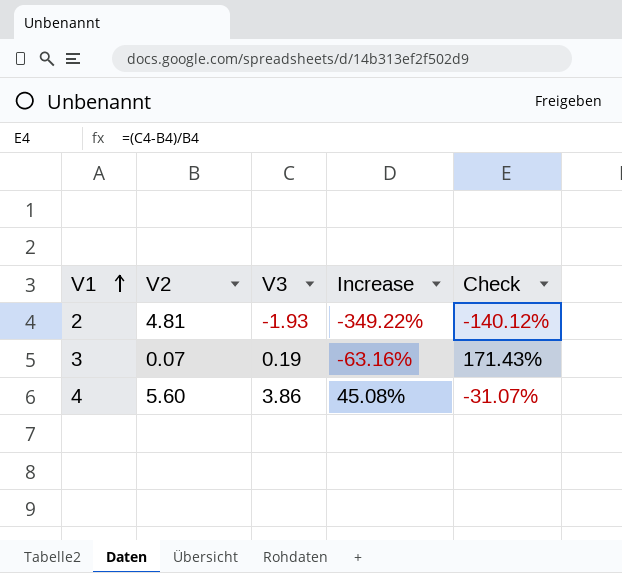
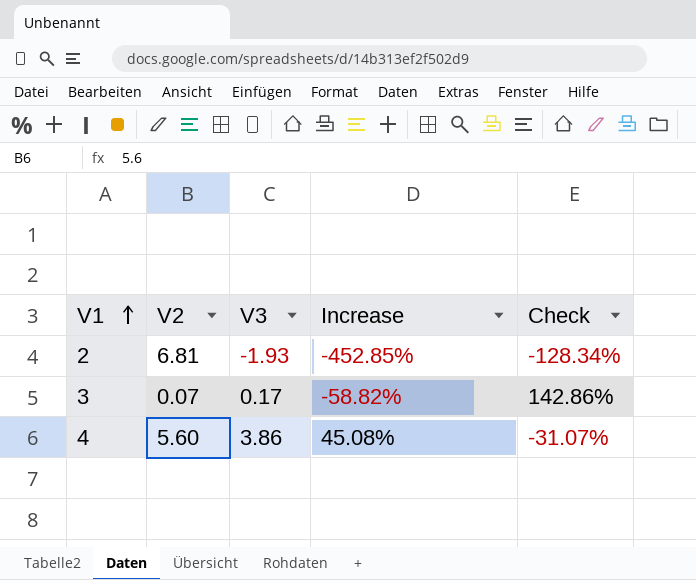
2 | V2: 4.81 -> 6.81
2 | Increase: -349.22% -> -452.85%
2 | Check: -140.12% -> -128.34%
3 | V3: 0.19 -> 0.17
3 | Increase: -63.16% -> -58.82%
3 | Check: 171.43% -> 142.86%

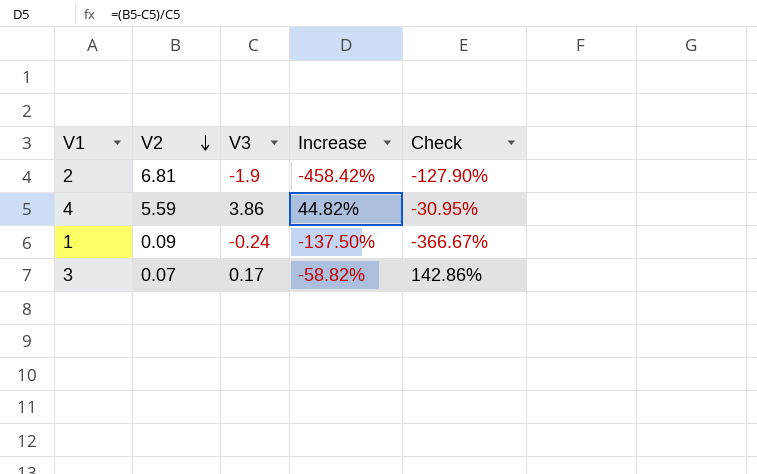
row order: V1 ascending -> V2 descending
2 | V3: -1.93 -> -1.9
2 | Increase: -452.85% -> -458.42%
2 | Check: -128.34% -> -127.90%
4 | V2: 5.60 -> 5.59
4 | Increase: 45.08% -> 44.82%
4 | Check: -31.07% -> -30.95%
row 1: none -> 0.09 | -0.24 | -137.50% | -366.67%

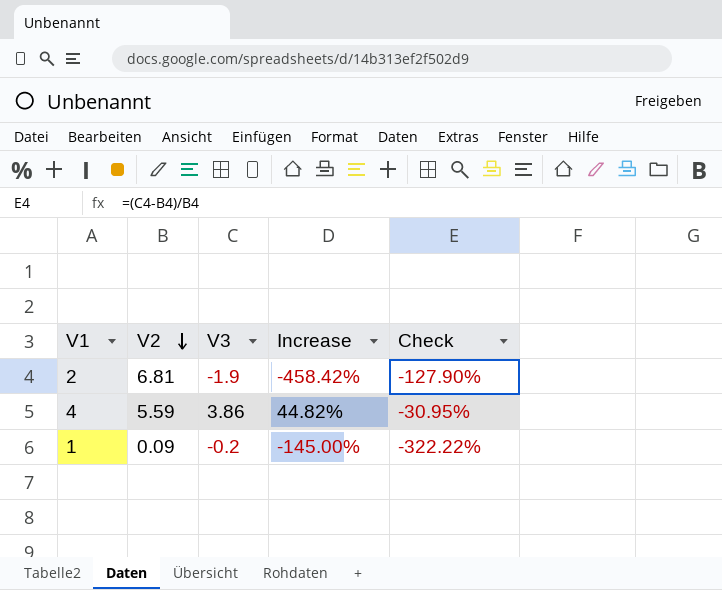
row 3: 0.07 | 0.17 | -58.82% | 142.86% -> none
1 | V3: -0.24 -> -0.2
1 | Increase: -137.50% -> -145.00%
1 | Check: -366.67% -> -322.22%

